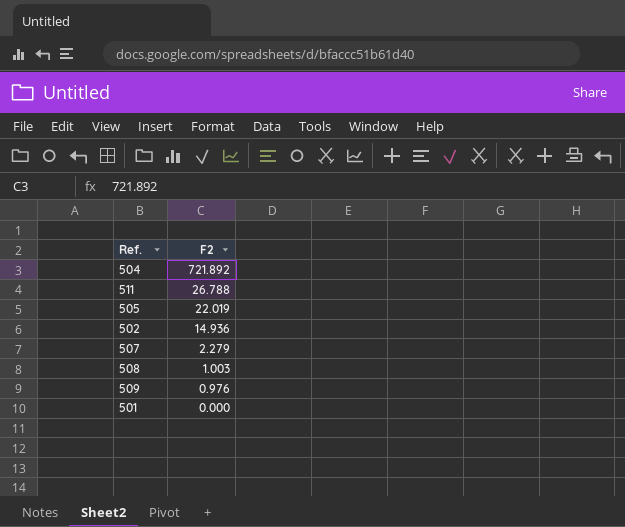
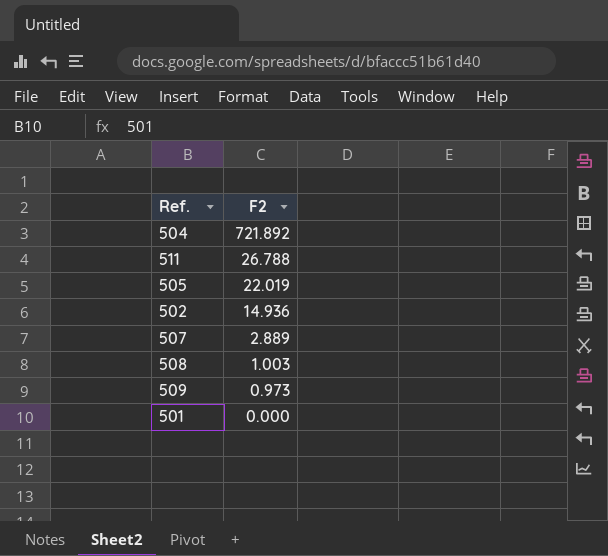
507 | F2: 2.279 -> 2.889
509 | F2: 0.976 -> 0.973

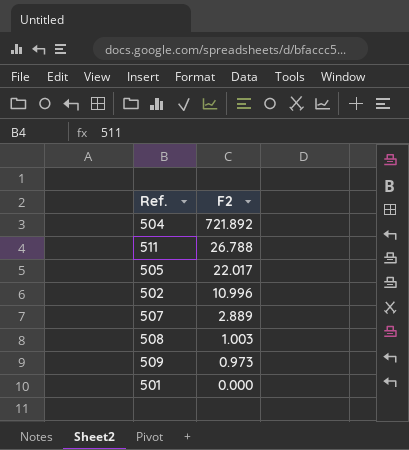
505 | F2: 22.019 -> 22.017
502 | F2: 14.936 -> 10.996

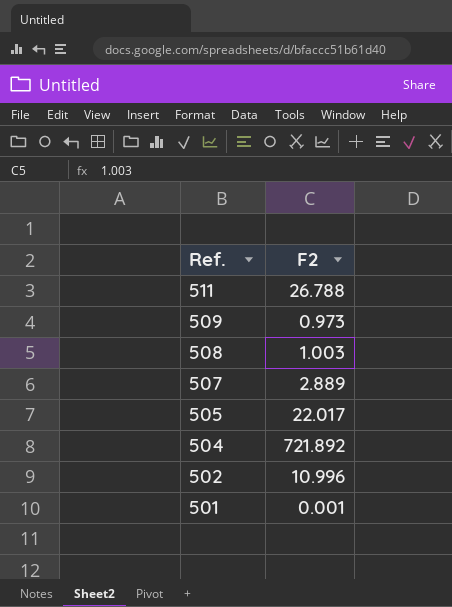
row order: F2 descending -> Ref. descending
501 | F2: 0.000 -> 0.001

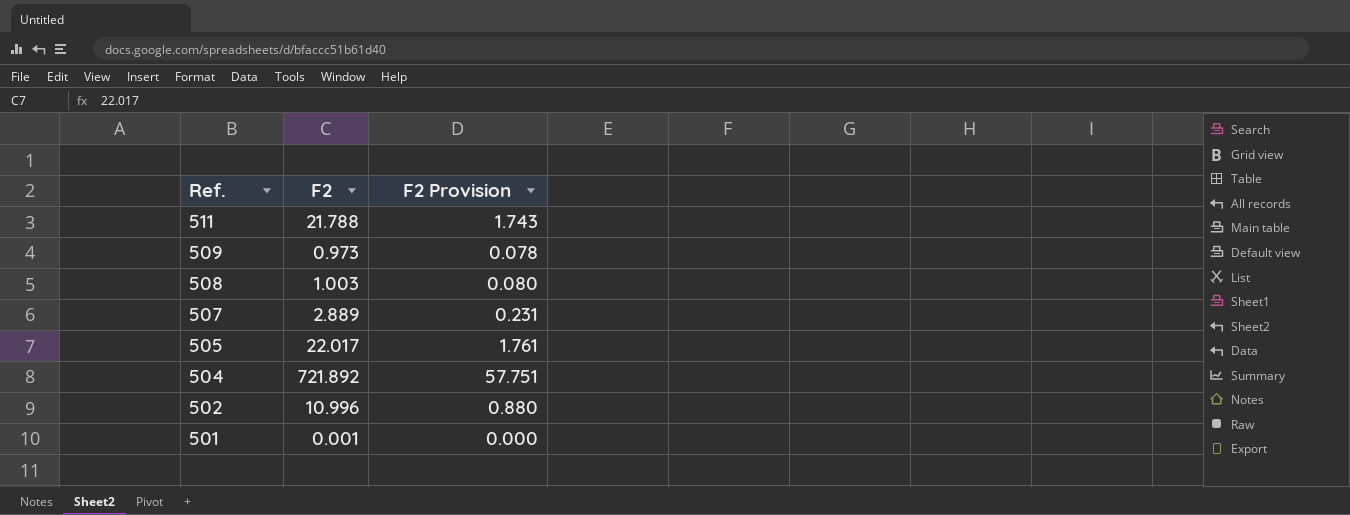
column F2 Provision | formula: none -> [F2] * 0.08
511 | F2: 26.788 -> 21.788

